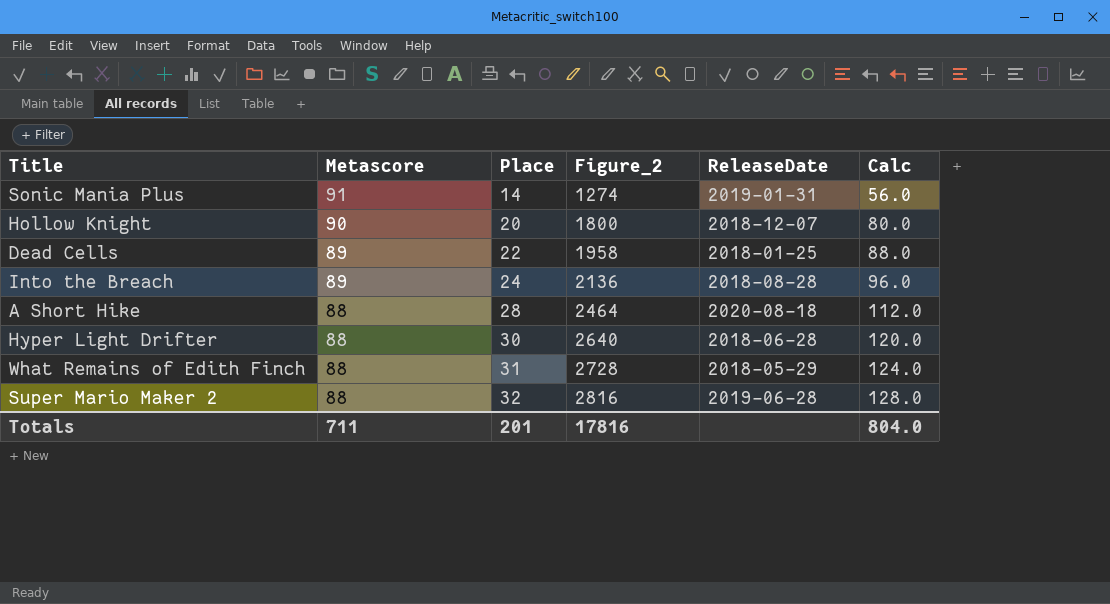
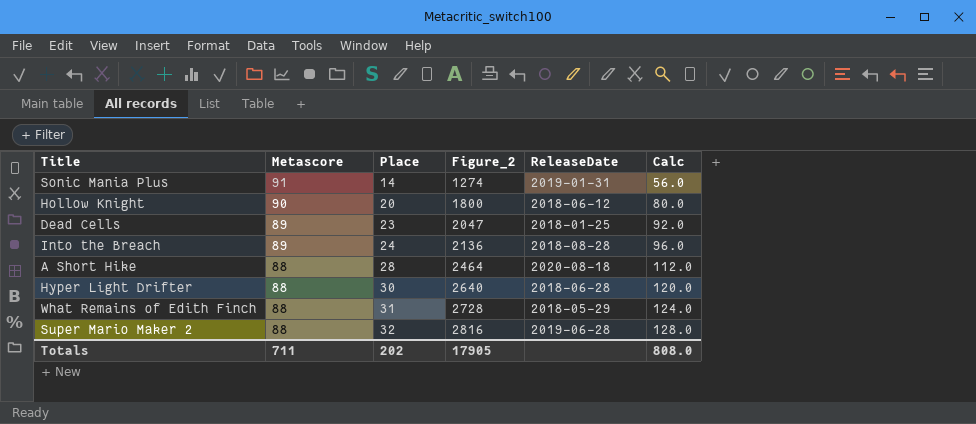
Hollow Knight | ReleaseDate: 2018-12-07 -> 2018-06-12
Dead Cells | Place: 22 -> 23
Dead Cells | Figure_2: 1958 -> 2047
Dead Cells | Calc: 88.0 -> 92.0
Totals | Place: 201 -> 202
Totals | Figure_2: 17816 -> 17905
Totals | Calc: 804.0 -> 808.0

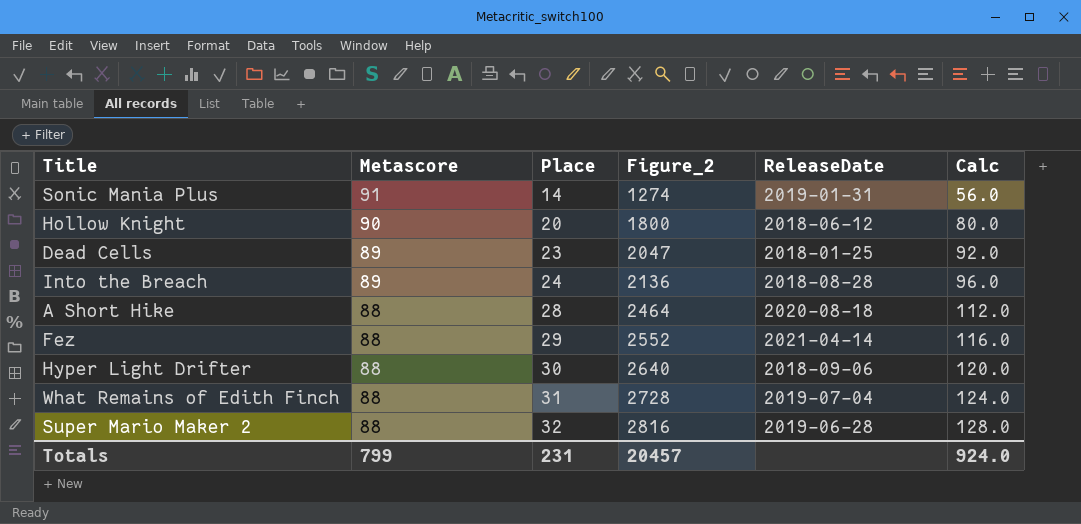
row Fez: none -> 88 | 29 | 2552 | 2021-04-14 | 116.0
Hyper Light Drifter | ReleaseDate: 2018-06-28 -> 2018-09-06
What Remains of Edith Finch | ReleaseDate: 2018-05-29 -> 2019-07-04
Totals | Metascore: 711 -> 799
Totals | Place: 202 -> 231
Totals | Figure_2: 17905 -> 20457
Totals | Calc: 808.0 -> 924.0

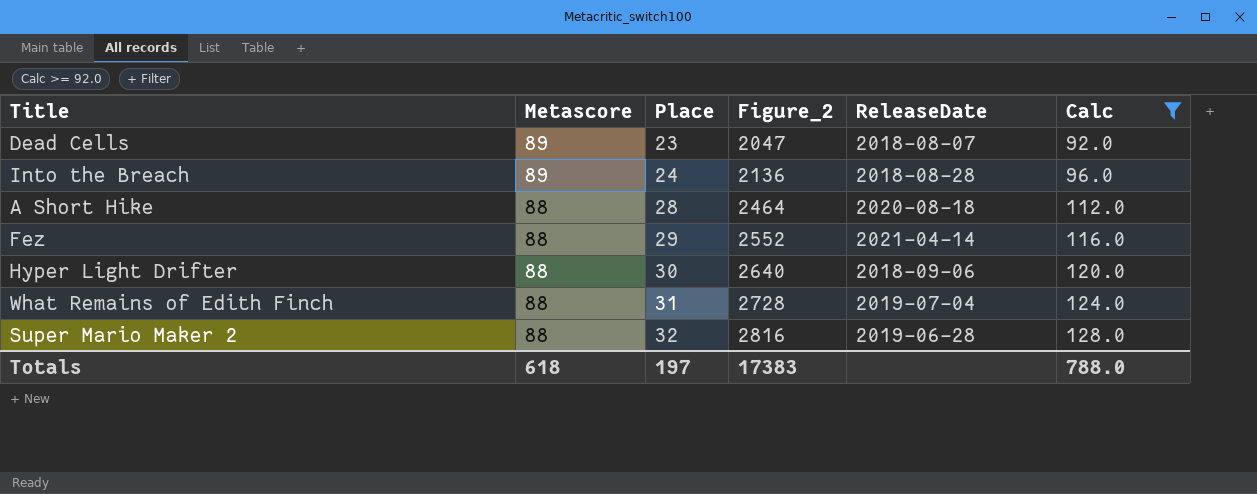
filter: none -> Calc >= 92.0
Dead Cells | ReleaseDate: 2018-01-25 -> 2018-08-07
Totals | Metascore: 799 -> 618
Totals | Place: 231 -> 197
Totals | Figure_2: 20457 -> 17383
Totals | Calc: 924.0 -> 788.0

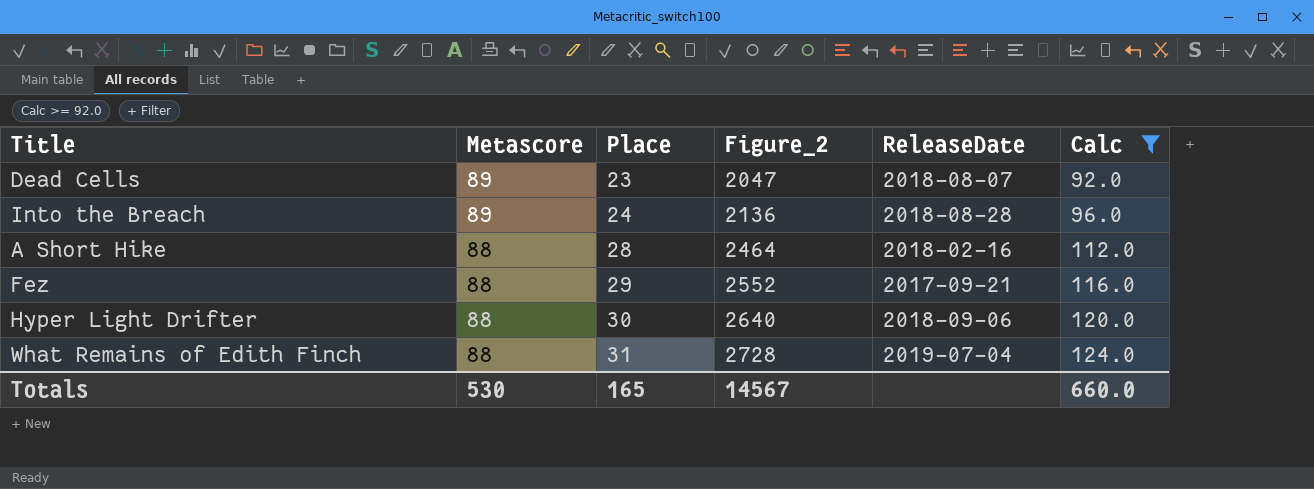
row Super Mario Maker 2: 88 | 32 | 2816 | 2019-06-28 | 128.0 -> none
A Short Hike | ReleaseDate: 2020-08-18 -> 2018-02-16
Fez | ReleaseDate: 2021-04-14 -> 2017-09-21
Totals | Metascore: 618 -> 530
Totals | Place: 197 -> 165
Totals | Figure_2: 17383 -> 14567
Totals | Calc: 788.0 -> 660.0

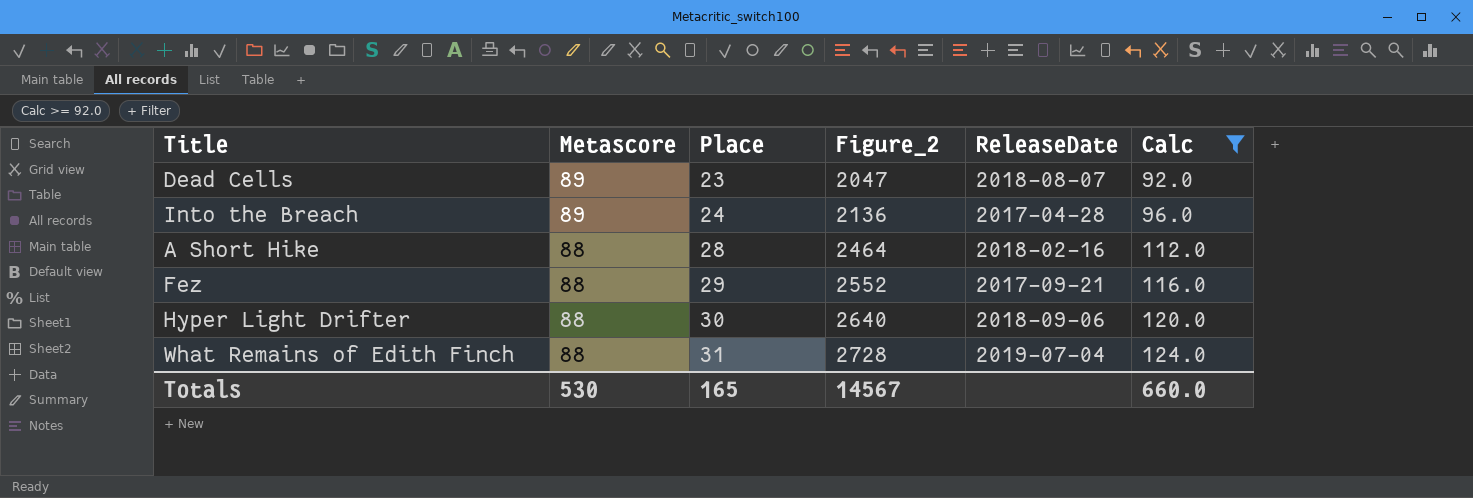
Into the Breach | ReleaseDate: 2018-08-28 -> 2017-04-28

